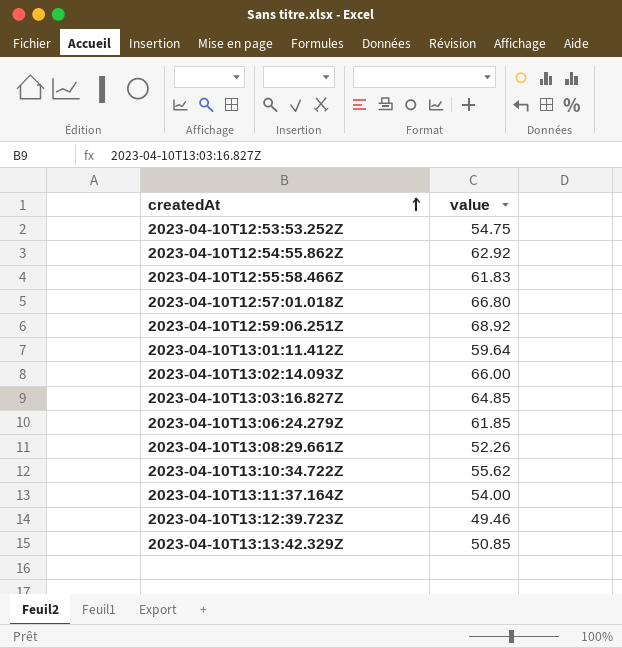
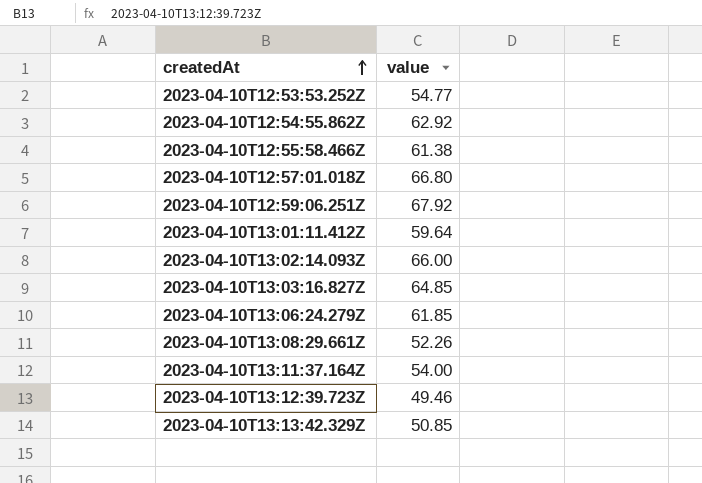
row 2023-04-10T13:10:34.722Z: 55.62 -> none
2023-04-10T12:53:53.252Z | value: 54.75 -> 54.77
2023-04-10T12:55:58.466Z | value: 61.83 -> 61.38
2023-04-10T12:59:06.251Z | value: 68.92 -> 67.92

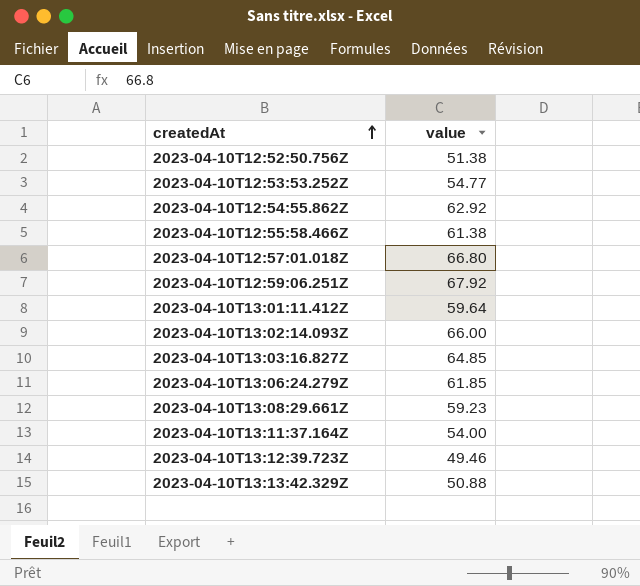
row 2023-04-10T12:52:50.756Z: none -> 51.38
2023-04-10T13:08:29.661Z | value: 52.26 -> 59.23
2023-04-10T13:13:42.329Z | value: 50.85 -> 50.88

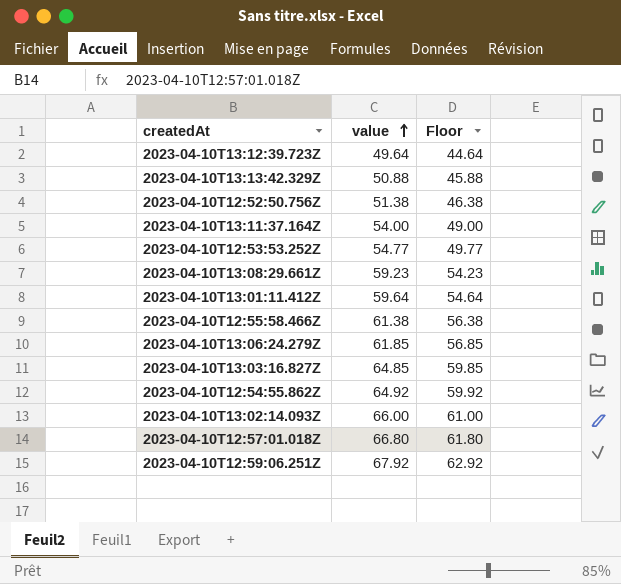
row order: createdAt ascending -> value ascending
column Floor | formula: none -> [value] - 5
2023-04-10T13:12:39.723Z | value: 49.46 -> 49.64
2023-04-10T12:54:55.862Z | value: 62.92 -> 64.92

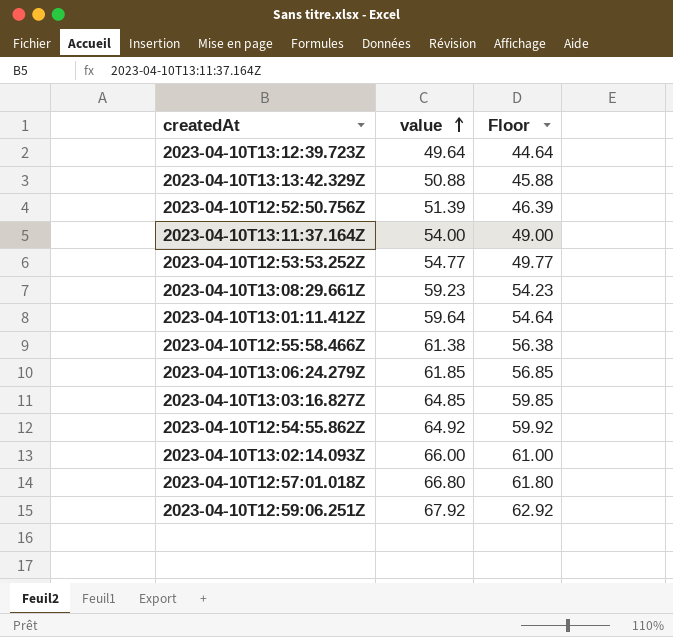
2023-04-10T12:52:50.756Z | value: 51.38 -> 51.39
2023-04-10T12:52:50.756Z | Floor: 46.38 -> 46.39

